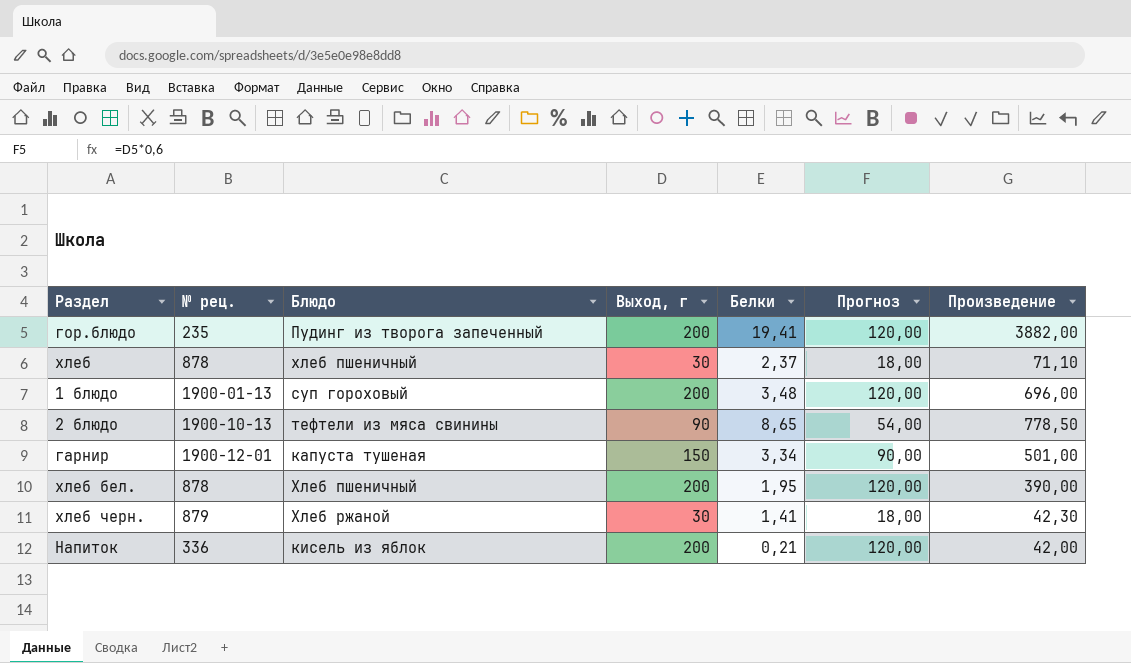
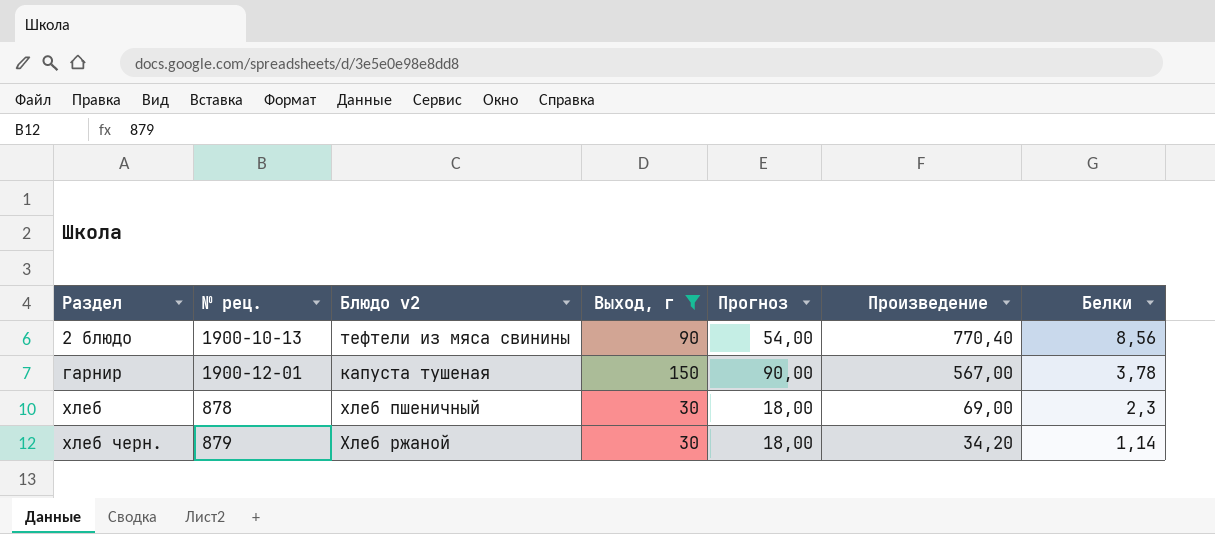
filter: none -> Выход, г != 200
row order: none -> Раздел ascending
column name: Блюдо -> Блюдо v2
column Белки | position: 5 -> 7
2 блюдо | Произведение: 778,50 -> 770,40
2 блюдо | Белки: 8,65 -> 8,56
гарнир | Произведение: 501,00 -> 567,00
гарнир | Белки: 3,34 -> 3,78
хлеб | Произведение: 71,10 -> 69,00
хлеб | Белки: 2,37 -> 2,3
хлеб черн. | Произведение: 42,30 -> 34,20
хлеб черн. | Белки: 1,41 -> 1,14

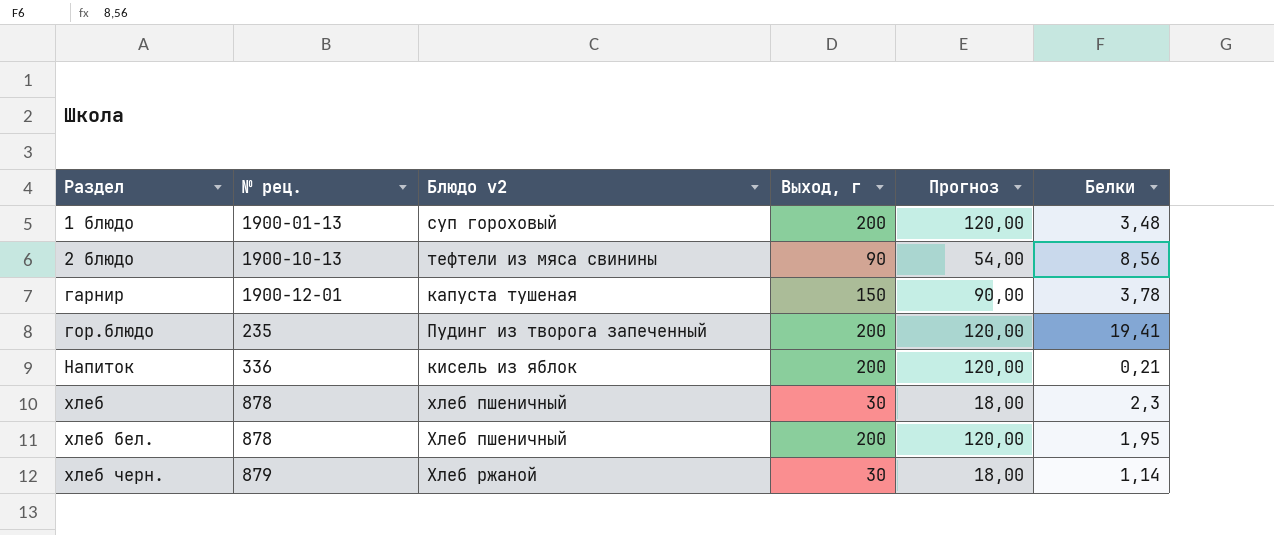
filter: Выход, г != 200 -> none
column Произведение | formula: [Выход, г] * [Белки] -> none

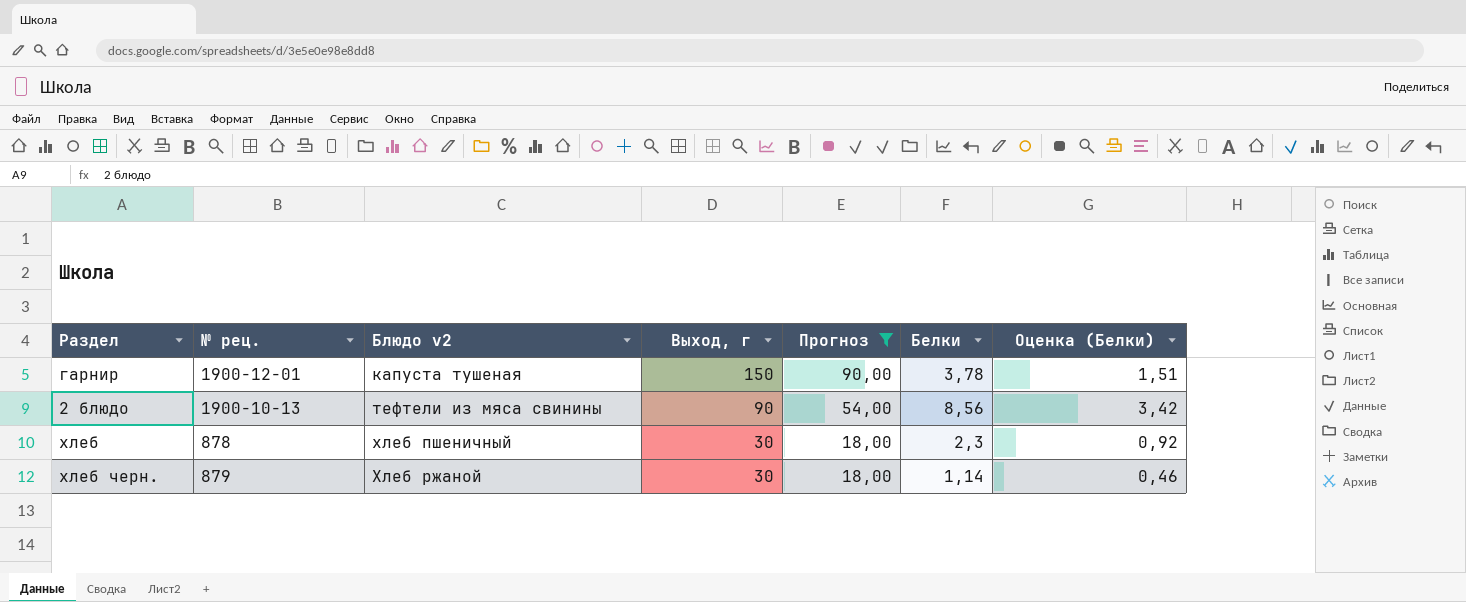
filter: none -> Прогноз != 120,00
row order: Раздел ascending -> Блюдо v2 ascending
column Оценка (Белки) | formula: none -> [Белки] * 0,4

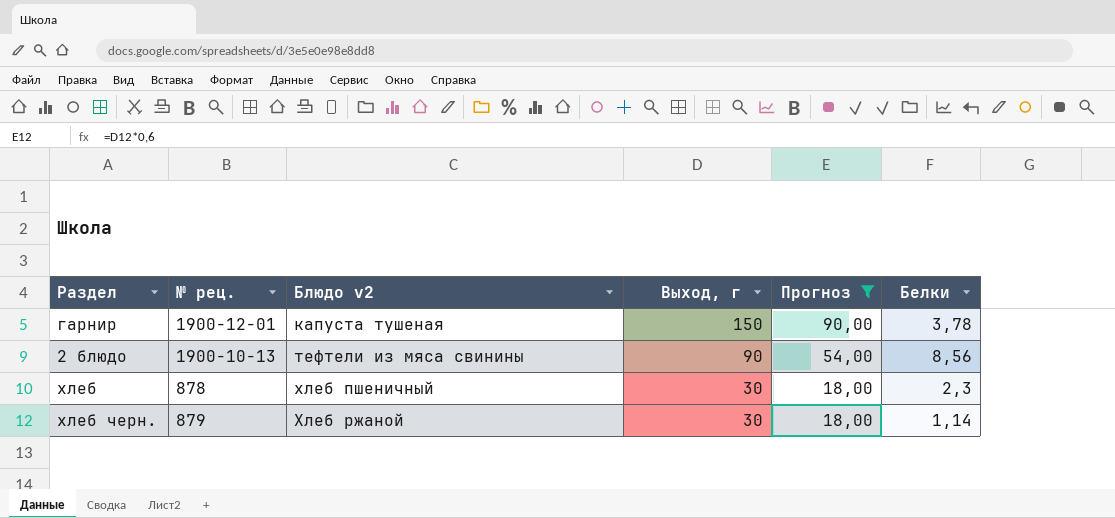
column Оценка (Белки) | formula: [Белки] * 0,4 -> none

